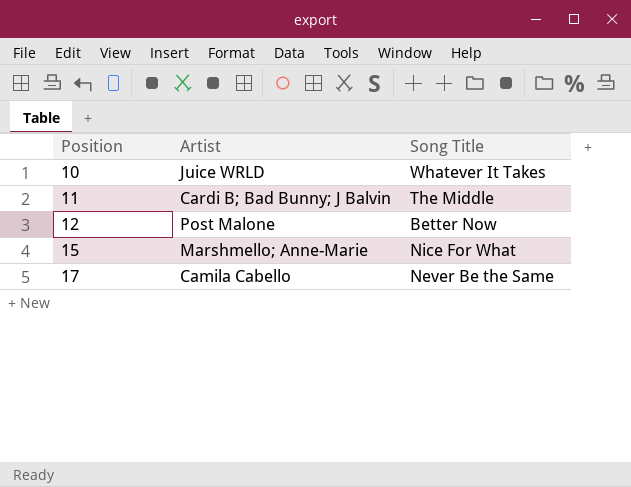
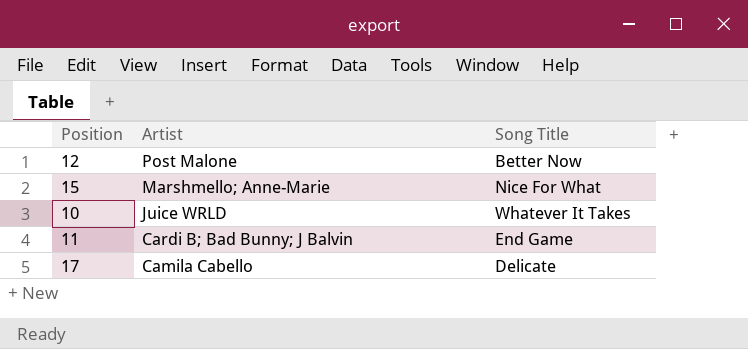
row order: Position ascending -> Artist descending
11 | Song Title: The Middle -> End Game
17 | Song Title: Never Be the Same -> Delicate

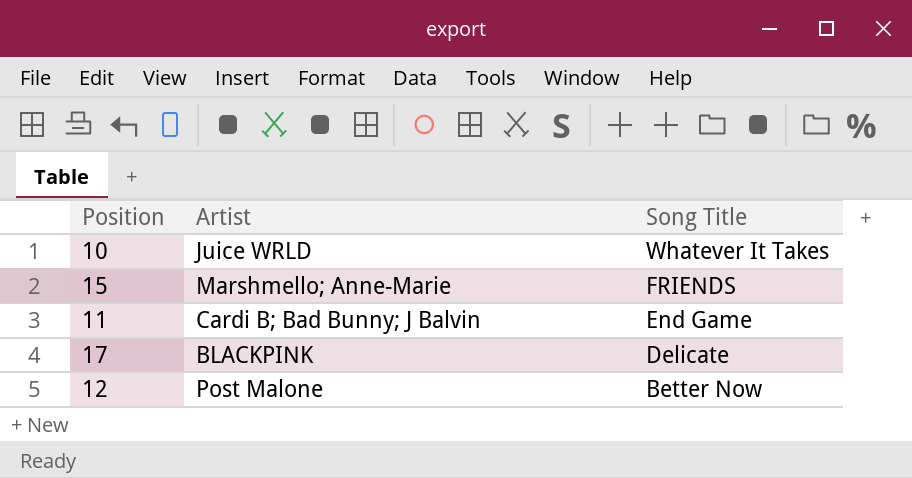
row order: Artist descending -> Song Title descending
15 | Song Title: Nice For What -> FRIENDS
17 | Artist: Camila Cabello -> BLACKPINK

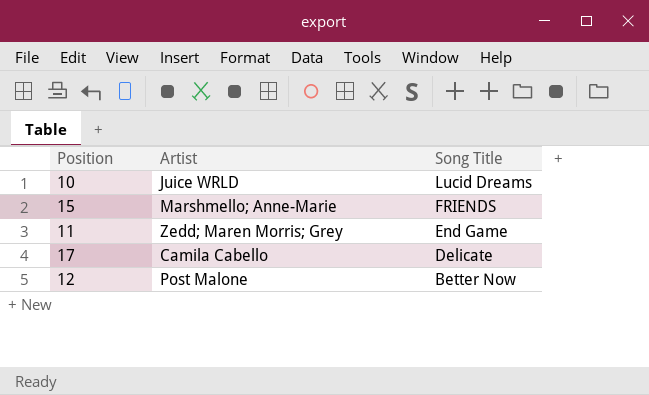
10 | Song Title: Whatever It Takes -> Lucid Dreams
11 | Artist: Cardi B; Bad Bunny; J Balvin -> Zedd; Maren Morris; Grey
17 | Artist: BLACKPINK -> Camila Cabello

